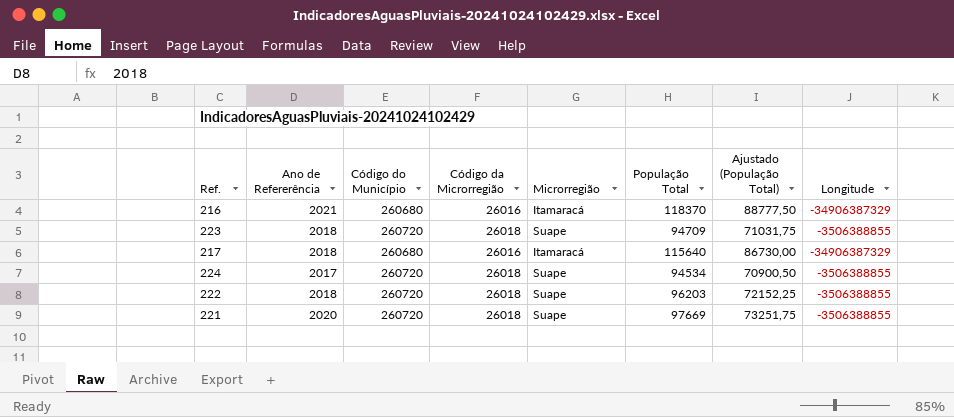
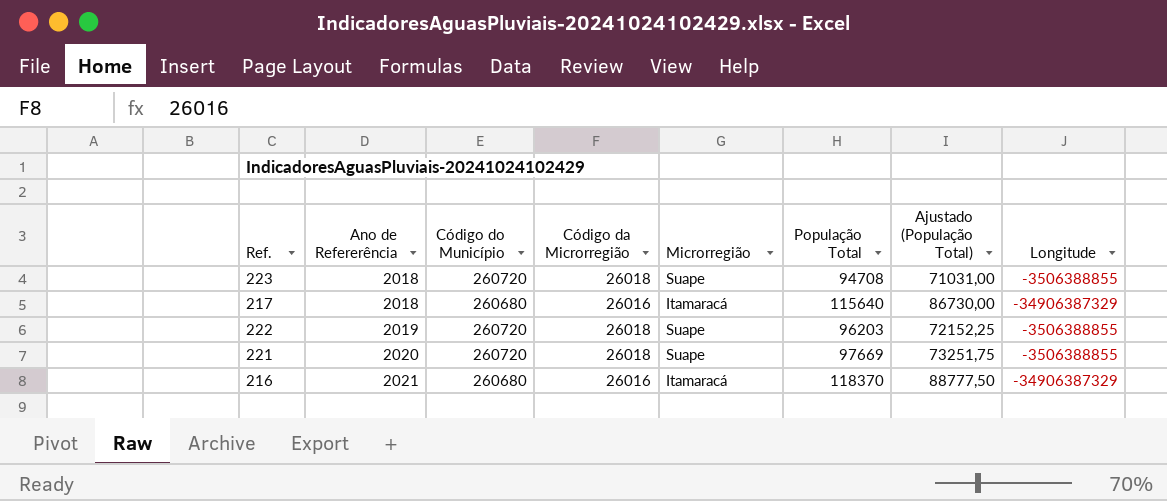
row order: none -> Ano de Refererência ascending
row 224: 2017 | 260720 | 26018 | Suape | 94534 | 70900,50 | -3506388855 -> none
223 | População Total: 94709 -> 94708
223 | Ajustado (População Total): 71031,75 -> 71031,00
222 | Ano de Refererência: 2018 -> 2019

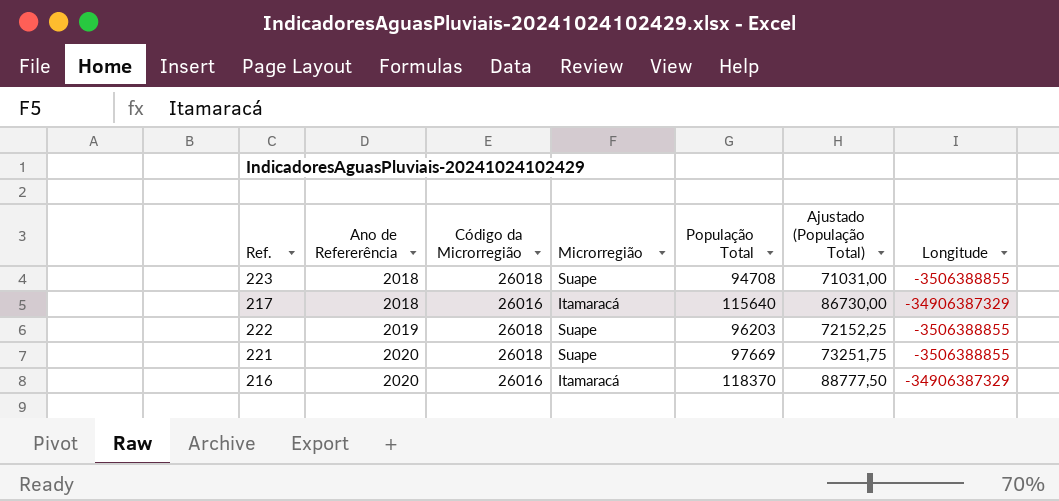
column Código do Município | position: 3 -> none
216 | Ano de Refererência: 2021 -> 2020

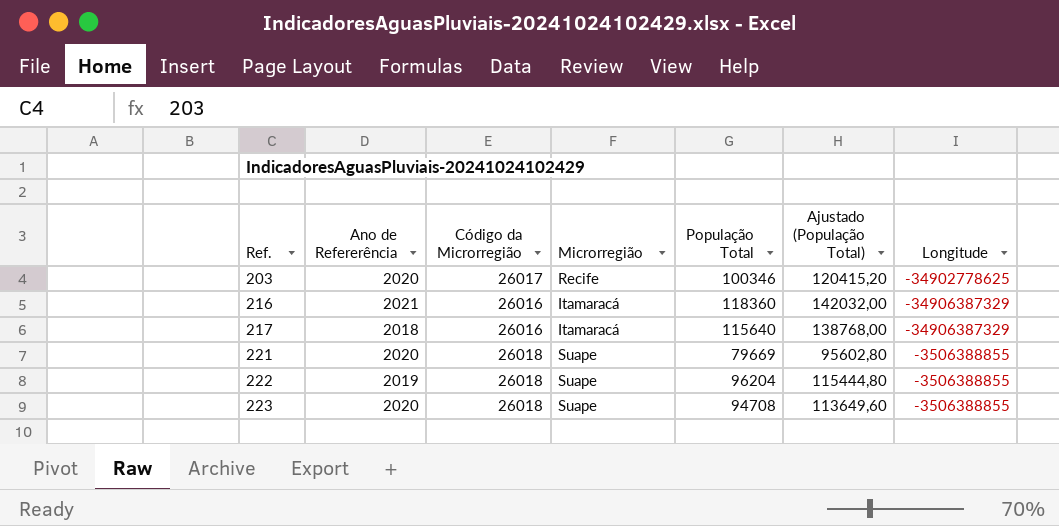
row order: Ano de Refererência ascending -> Ref. ascending
column Ajustado (População Total) | formula: [População Total] * 0,75 -> [População Total] * 1,2
row 203: none -> 2020 | 26017 | Recife | 100346 | 120415,20 | -34902778625
216 | Ano de Refererência: 2020 -> 2021
216 | População Total: 118370 -> 118360
221 | População Total: 97669 -> 79669
222 | População Total: 96203 -> 96204
223 | Ano de Refererência: 2018 -> 2020

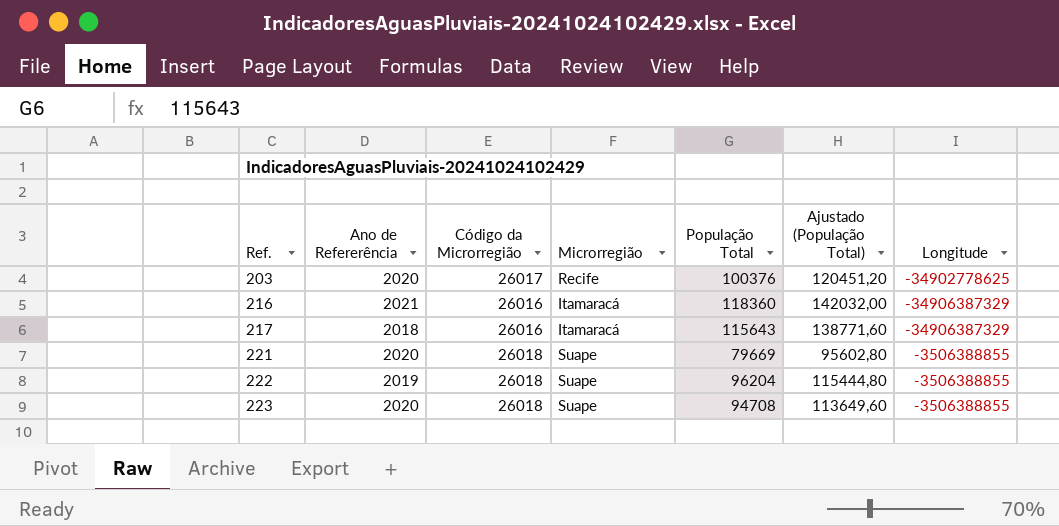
203 | População Total: 100346 -> 100376
203 | Ajustado (População Total): 120415,20 -> 120451,20
217 | População Total: 115640 -> 115643
217 | Ajustado (População Total): 138768,00 -> 138771,60

